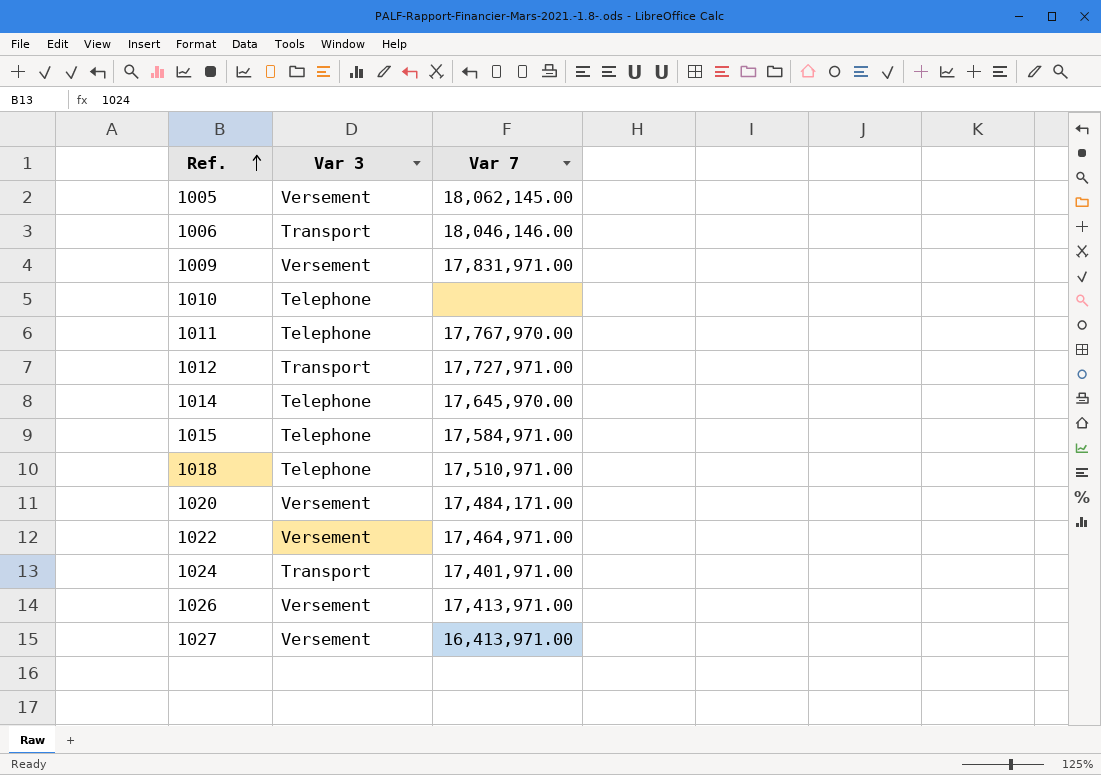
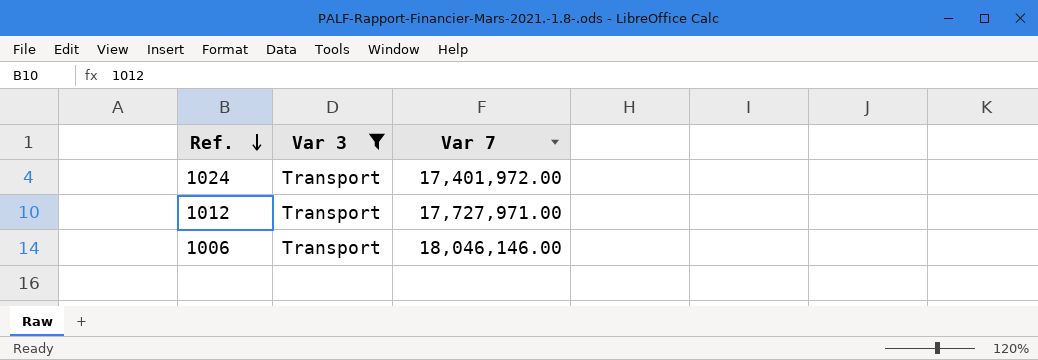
filter: none -> Var 3 = Transport
row order: Ref. ascending -> Ref. descending
1024 | Var 7: 17,401,971.00 -> 17,401,972.00

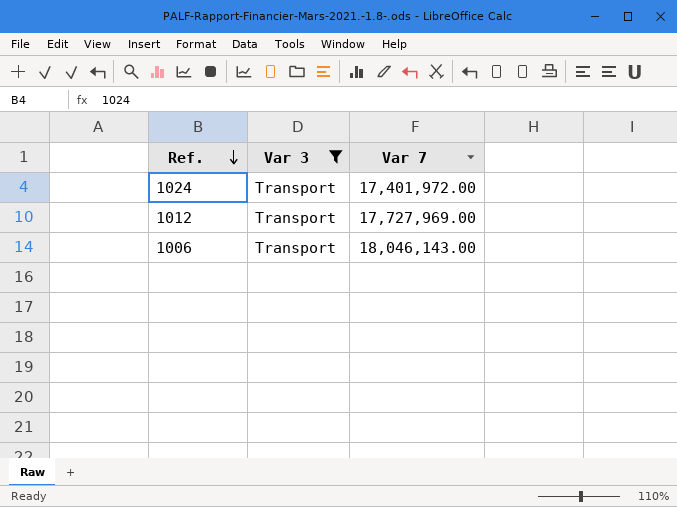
1012 | Var 7: 17,727,971.00 -> 17,727,969.00
1006 | Var 7: 18,046,146.00 -> 18,046,143.00

